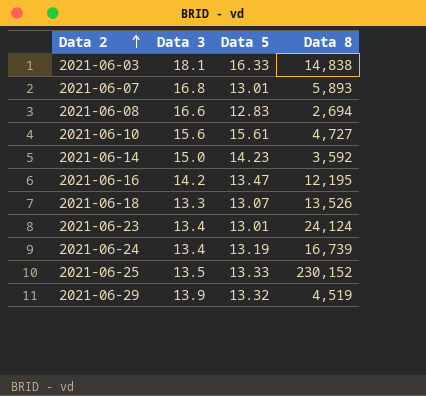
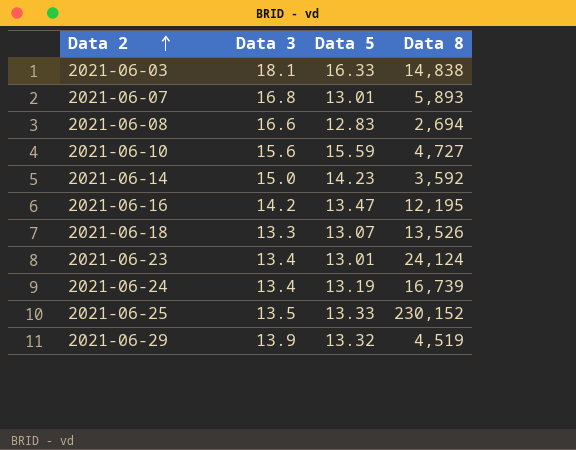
2021-06-10 | Data 5: 15.61 -> 15.59

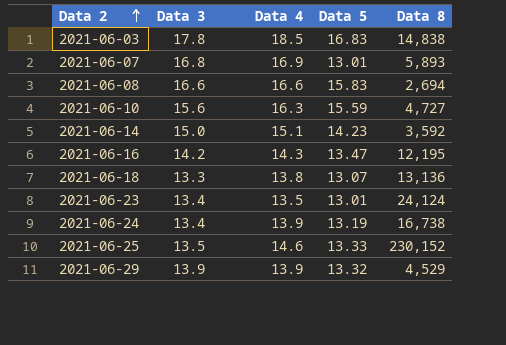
column Data 4 | position: none -> 3
2021-06-03 | Data 3: 18.1 -> 17.8
2021-06-03 | Data 5: 16.33 -> 16.83
2021-06-08 | Data 5: 12.83 -> 15.83
2021-06-18 | Data 8: 13,526 -> 13,136
2021-06-24 | Data 8: 16,739 -> 16,738
2021-06-29 | Data 8: 4,519 -> 4,529

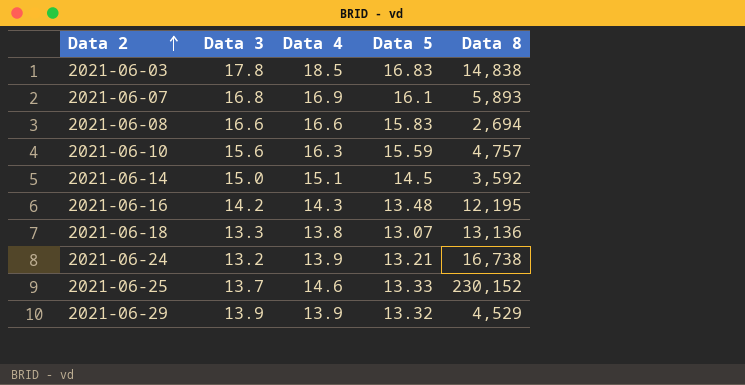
row 2021-06-23: 13.4 | 13.5 | 13.01 | 24,124 -> none
2021-06-07 | Data 5: 13.01 -> 16.1
2021-06-10 | Data 8: 4,727 -> 4,757
2021-06-14 | Data 5: 14.23 -> 14.5
2021-06-16 | Data 5: 13.47 -> 13.48
2021-06-24 | Data 3: 13.4 -> 13.2
2021-06-24 | Data 5: 13.19 -> 13.21
2021-06-25 | Data 3: 13.5 -> 13.7

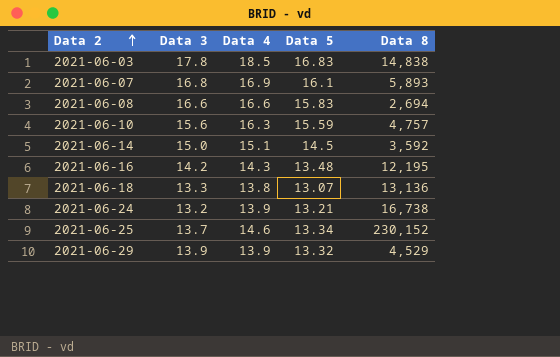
2021-06-25 | Data 5: 13.33 -> 13.34

